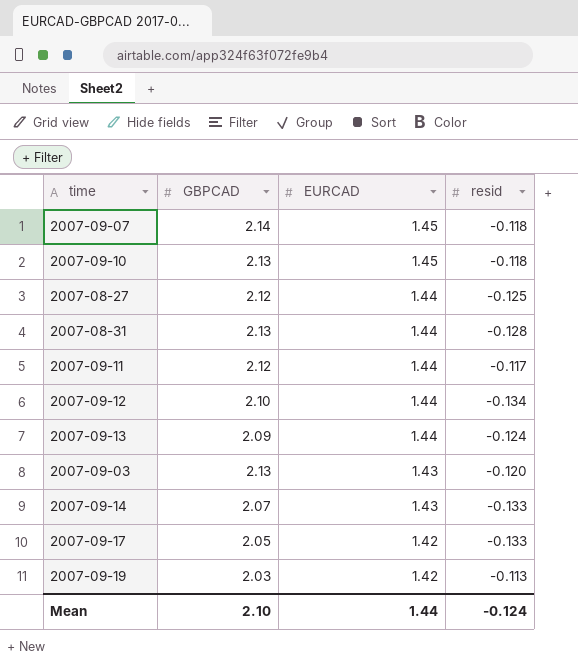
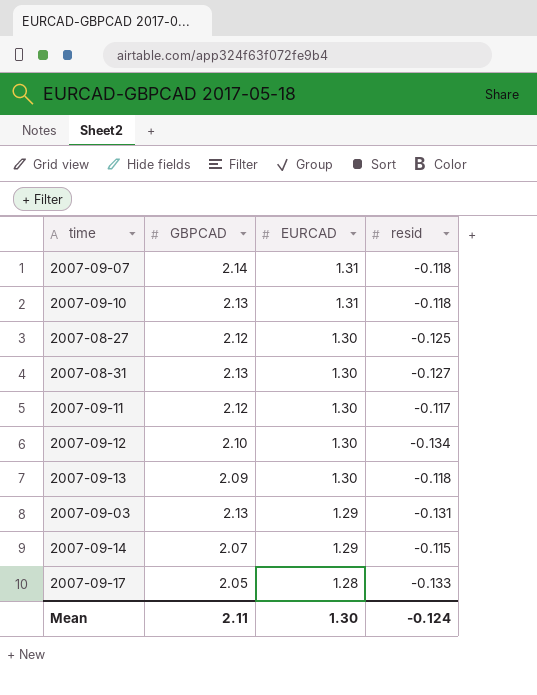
row 2007-09-19: 2.03 | 1.42 | -0.113 -> none
2007-09-07 | EURCAD: 1.45 -> 1.31
2007-09-10 | EURCAD: 1.45 -> 1.31
2007-08-27 | EURCAD: 1.44 -> 1.30
2007-08-31 | EURCAD: 1.44 -> 1.30
2007-08-31 | resid: -0.128 -> -0.127
2007-09-11 | EURCAD: 1.44 -> 1.30
2007-09-12 | EURCAD: 1.44 -> 1.30
2007-09-13 | EURCAD: 1.44 -> 1.30
2007-09-13 | resid: -0.124 -> -0.118
2007-09-03 | EURCAD: 1.43 -> 1.29
2007-09-03 | resid: -0.120 -> -0.131
2007-09-14 | EURCAD: 1.43 -> 1.29
2007-09-14 | resid: -0.133 -> -0.115
2007-09-17 | EURCAD: 1.42 -> 1.28
Mean | GBPCAD: 2.10 -> 2.11
Mean | EURCAD: 1.44 -> 1.30

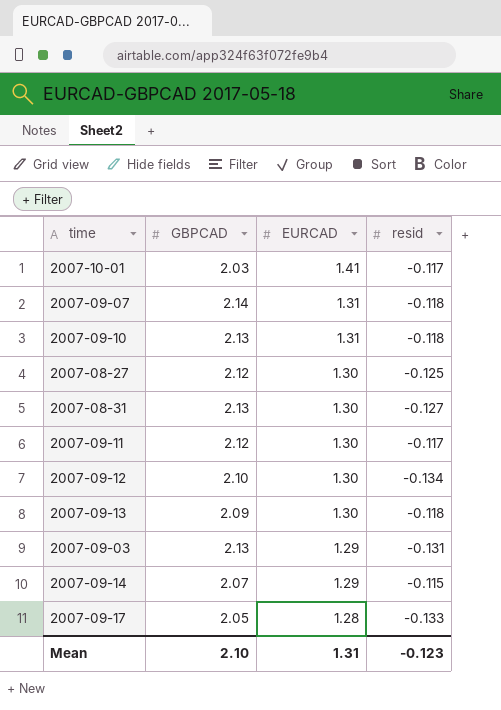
row 2007-10-01: none -> 2.03 | 1.41 | -0.117
Mean | GBPCAD: 2.11 -> 2.10
Mean | EURCAD: 1.30 -> 1.31
Mean | resid: -0.124 -> -0.123

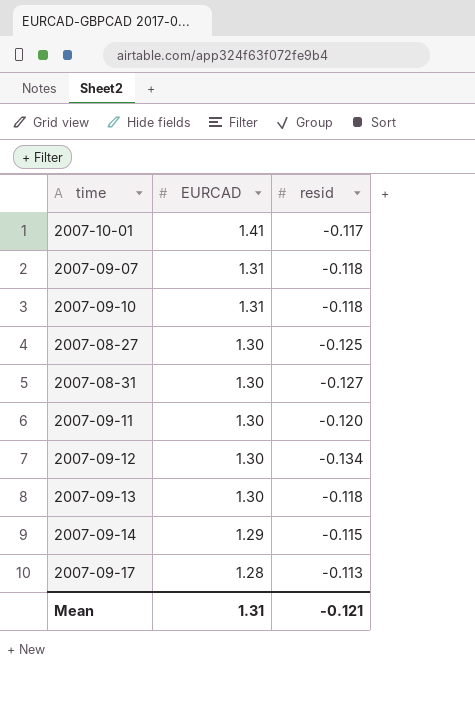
column GBPCAD | position: 2 -> none
row 2007-09-03: 2.13 | 1.29 | -0.131 -> none
2007-09-11 | resid: -0.117 -> -0.120
2007-09-17 | resid: -0.133 -> -0.113
Mean | resid: -0.123 -> -0.121

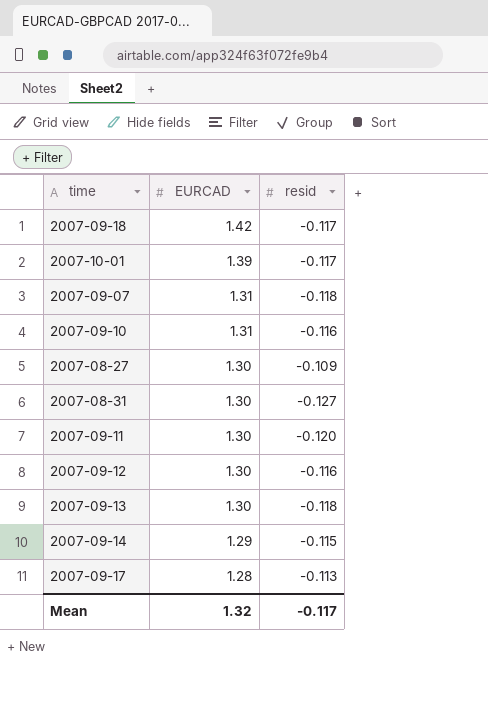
row 2007-09-18: none -> 1.42 | -0.117
2007-10-01 | EURCAD: 1.41 -> 1.39
2007-09-10 | resid: -0.118 -> -0.116
2007-08-27 | resid: -0.125 -> -0.109
2007-09-12 | resid: -0.134 -> -0.116
Mean | EURCAD: 1.31 -> 1.32
Mean | resid: -0.121 -> -0.117

